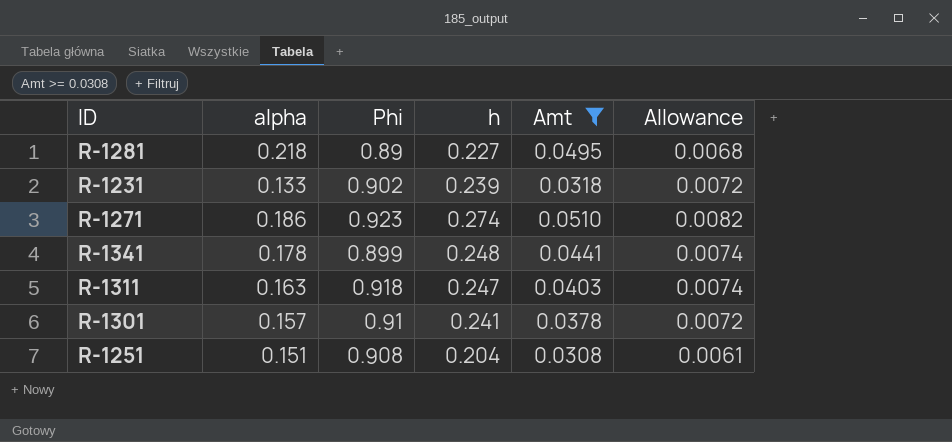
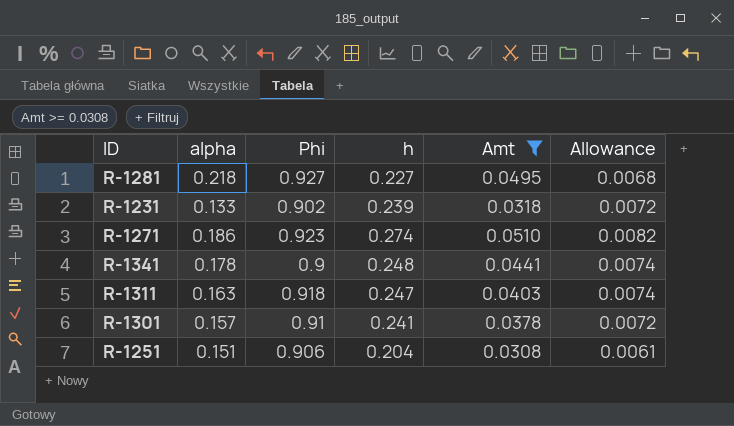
R-1281 | Phi: 0.89 -> 0.927
R-1341 | Phi: 0.899 -> 0.9
R-1251 | Phi: 0.908 -> 0.906

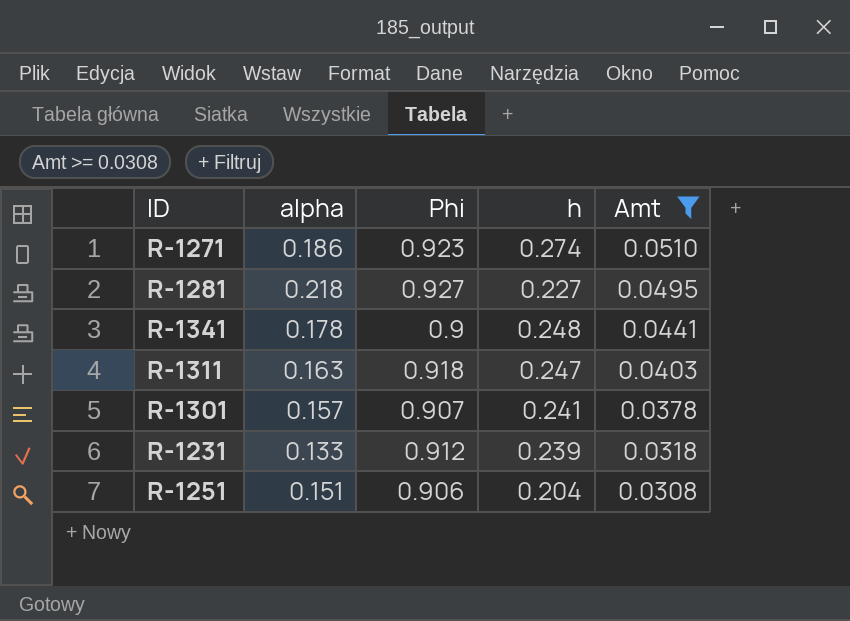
row order: none -> Amt descending
column Allowance | formula: [h] * 0.03 -> none
R-1301 | Phi: 0.91 -> 0.907
R-1231 | Phi: 0.902 -> 0.912

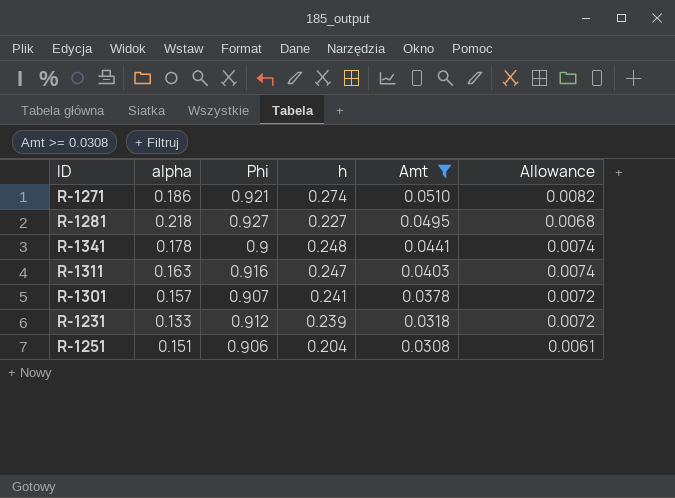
column Allowance | formula: none -> [h] * 0.03
R-1271 | Phi: 0.923 -> 0.921
R-1311 | Phi: 0.918 -> 0.916

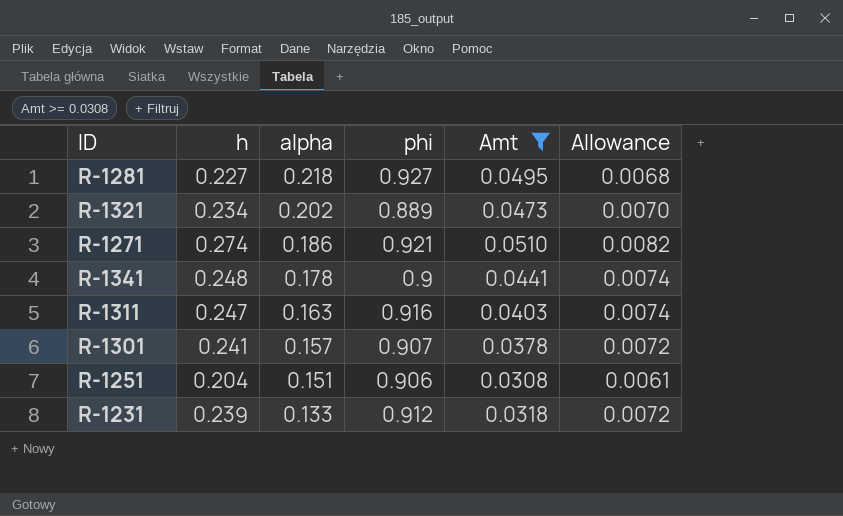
row order: Amt descending -> alpha descending
column h | position: 4 -> 2
column name: Phi -> phi
row R-1321: none -> 0.234 | 0.202 | 0.889 | 0.0473 | 0.0070

